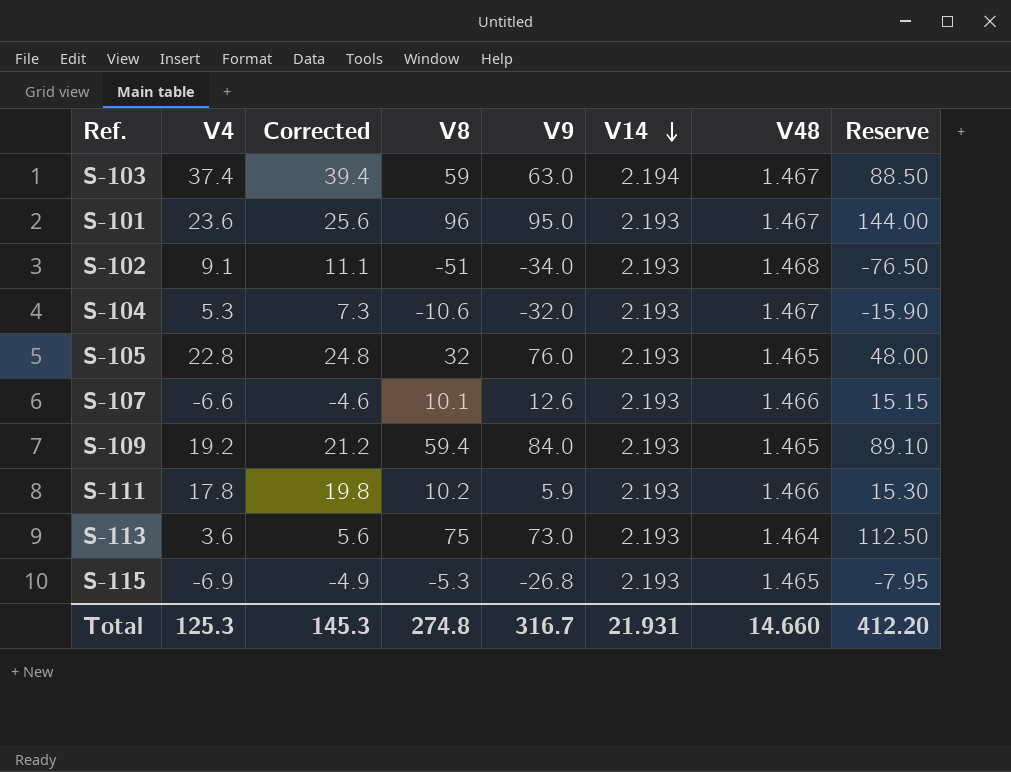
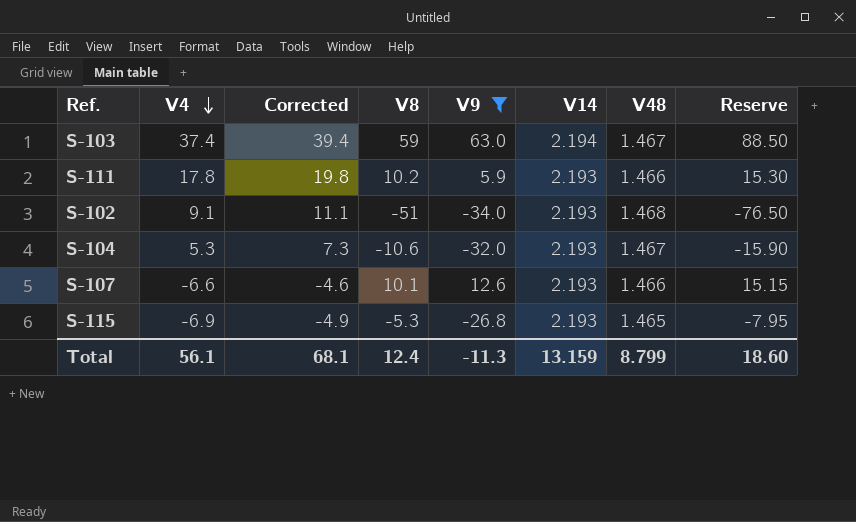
filter: none -> V9 <= 63.0
row order: V14 descending -> V4 descending
Total | V4: 125.3 -> 56.1
Total | Corrected: 145.3 -> 68.1
Total | V8: 274.8 -> 12.4
Total | V9: 316.7 -> -11.3
Total | V14: 21.931 -> 13.159
Total | V48: 14.660 -> 8.799
Total | Reserve: 412.20 -> 18.60

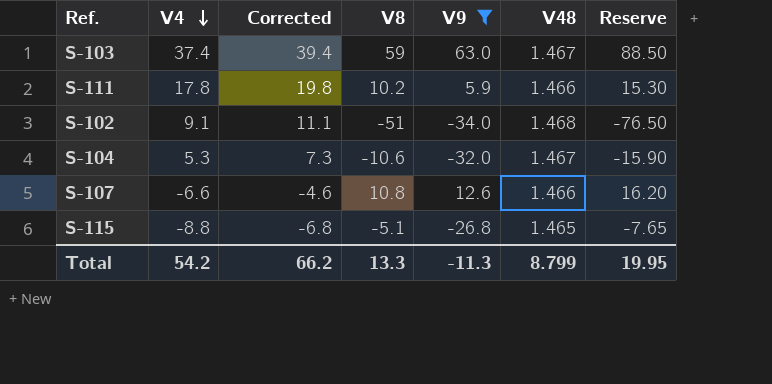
column V14 | position: 6 -> none
S-107 | V8: 10.1 -> 10.8
S-107 | Reserve: 15.15 -> 16.20
S-115 | V4: -6.9 -> -8.8
S-115 | Corrected: -4.9 -> -6.8
S-115 | V8: -5.3 -> -5.1
S-115 | Reserve: -7.95 -> -7.65
Total | V4: 56.1 -> 54.2
Total | Corrected: 68.1 -> 66.2
Total | V8: 12.4 -> 13.3
Total | Reserve: 18.60 -> 19.95

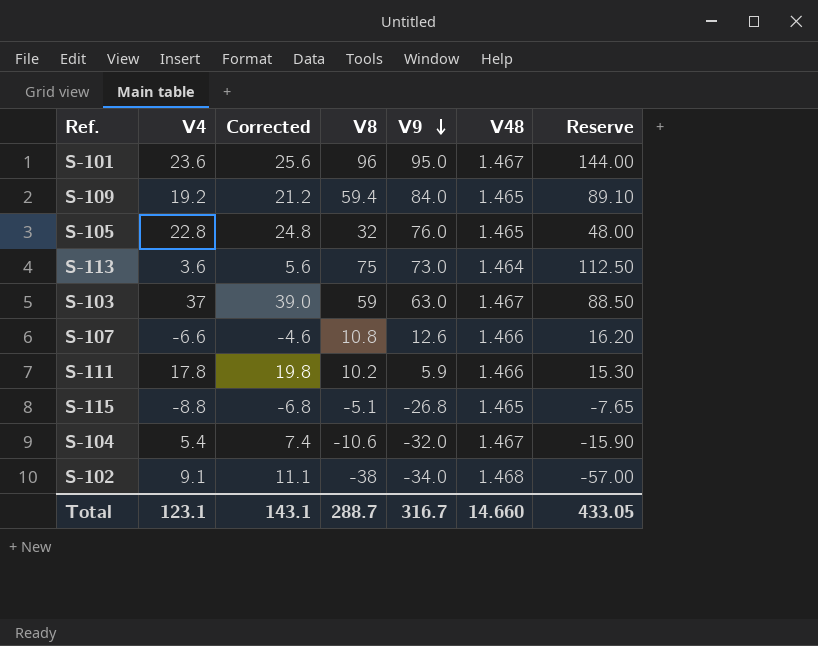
filter: V9 <= 63.0 -> none
row order: V4 descending -> V9 descending
S-103 | V4: 37.4 -> 37
S-103 | Corrected: 39.4 -> 39.0
S-104 | V4: 5.3 -> 5.4
S-104 | Corrected: 7.3 -> 7.4
S-102 | V8: -51 -> -38
S-102 | Reserve: -76.50 -> -57.00
Total | V4: 54.2 -> 123.1
Total | Corrected: 66.2 -> 143.1
Total | V8: 13.3 -> 288.7
Total | V9: -11.3 -> 316.7
Total | V48: 8.799 -> 14.660
Total | Reserve: 19.95 -> 433.05

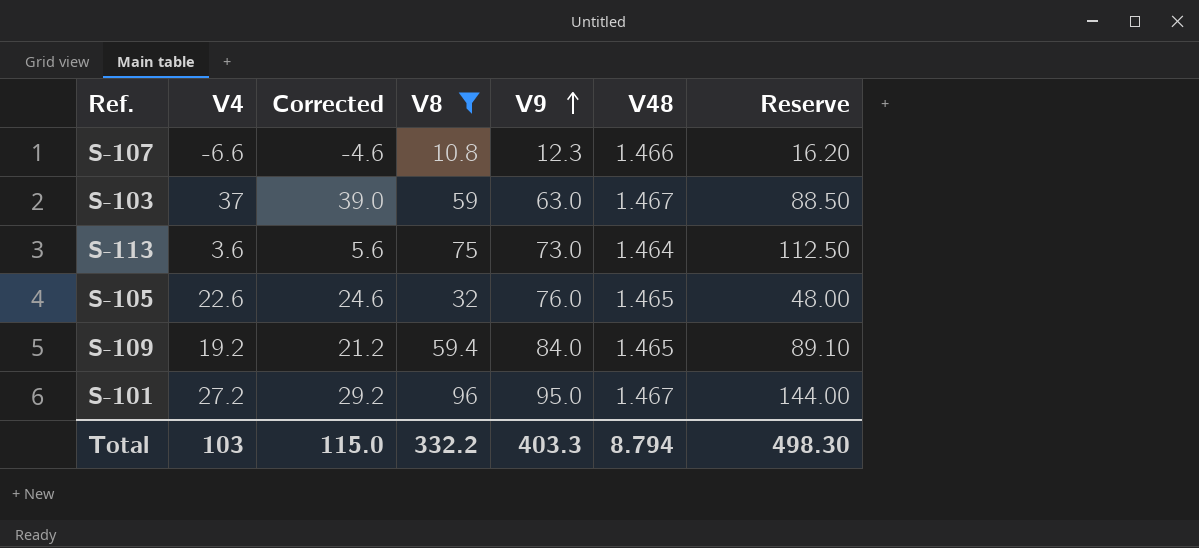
filter: none -> V8 >= 10.8
row order: V9 descending -> V9 ascending
S-107 | V9: 12.6 -> 12.3
S-105 | V4: 22.8 -> 22.6
S-105 | Corrected: 24.8 -> 24.6
S-101 | V4: 23.6 -> 27.2
S-101 | Corrected: 25.6 -> 29.2
Total | V4: 123.1 -> 103
Total | Corrected: 143.1 -> 115.0
Total | V8: 288.7 -> 332.2
Total | V9: 316.7 -> 403.3
Total | V48: 14.660 -> 8.794
Total | Reserve: 433.05 -> 498.30

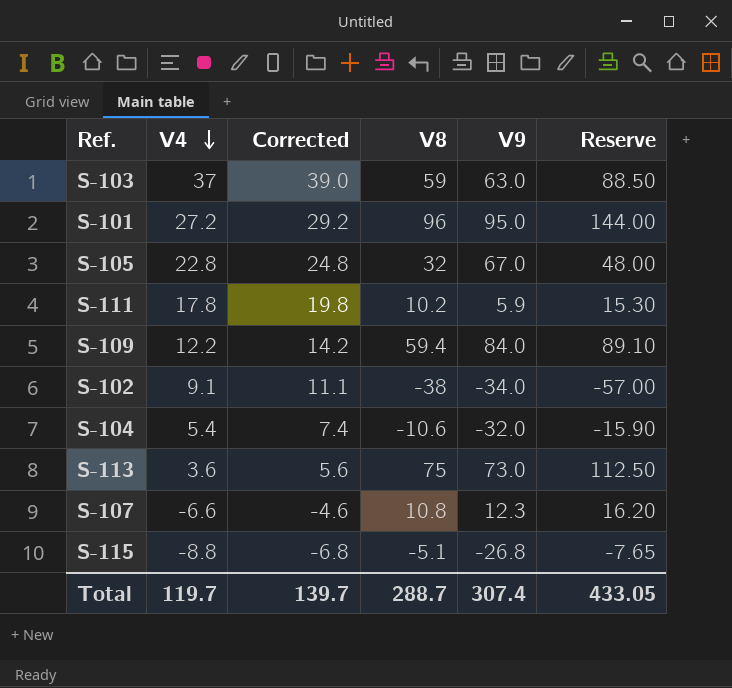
filter: V8 >= 10.8 -> none
row order: V9 ascending -> V4 descending
column V48 | position: 6 -> none
S-105 | V4: 22.6 -> 22.8
S-105 | Corrected: 24.6 -> 24.8
S-105 | V9: 76.0 -> 67.0
S-109 | V4: 19.2 -> 12.2
S-109 | Corrected: 21.2 -> 14.2
Total | V4: 103 -> 119.7
Total | Corrected: 115.0 -> 139.7
Total | V8: 332.2 -> 288.7
Total | V9: 403.3 -> 307.4
Total | Reserve: 498.30 -> 433.05

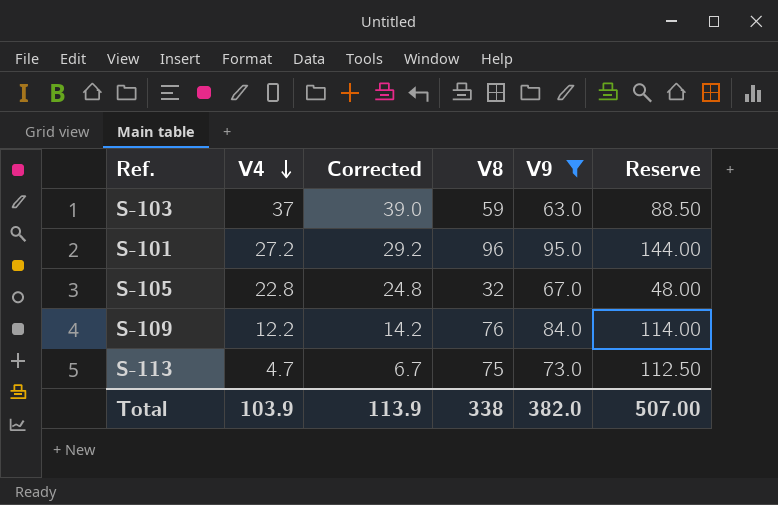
filter: none -> V9 >= 63.0
S-109 | V8: 59.4 -> 76
S-109 | Reserve: 89.10 -> 114.00
S-113 | V4: 3.6 -> 4.7
S-113 | Corrected: 5.6 -> 6.7
Total | V4: 119.7 -> 103.9
Total | Corrected: 139.7 -> 113.9
Total | V8: 288.7 -> 338
Total | V9: 307.4 -> 382.0
Total | Reserve: 433.05 -> 507.00

